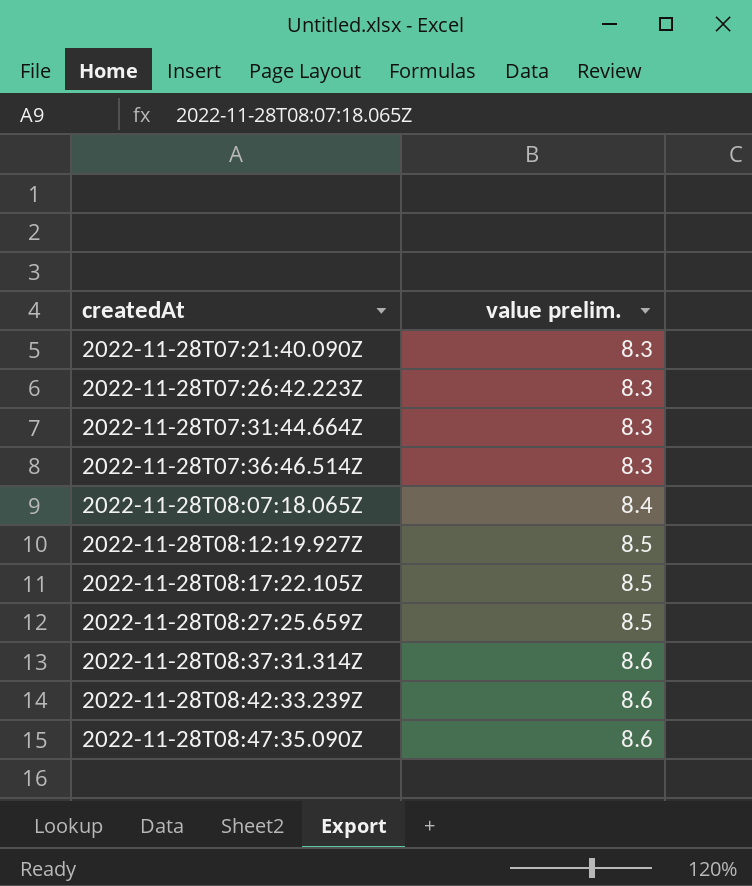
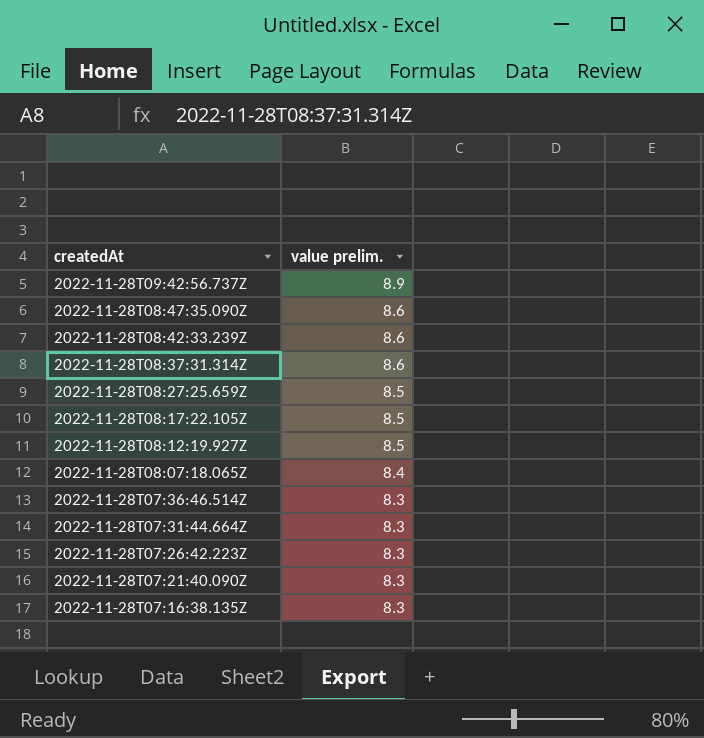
row order: createdAt ascending -> createdAt descending
row 2022-11-28T09:42:56.737Z: none -> 8.9
row 2022-11-28T07:16:38.135Z: none -> 8.3

